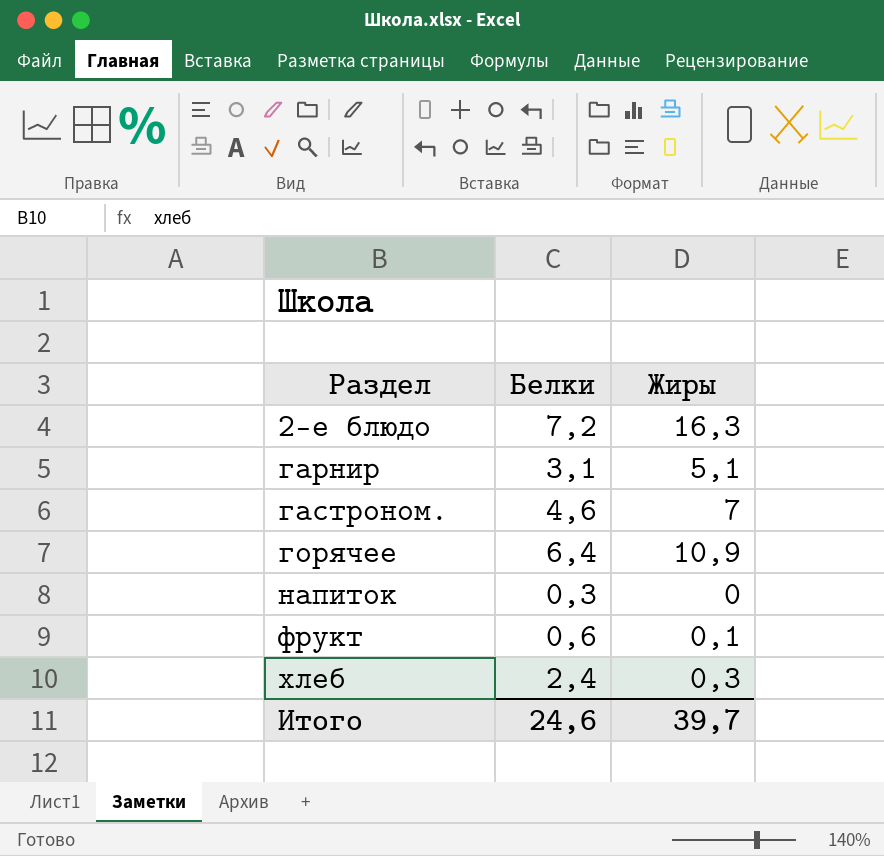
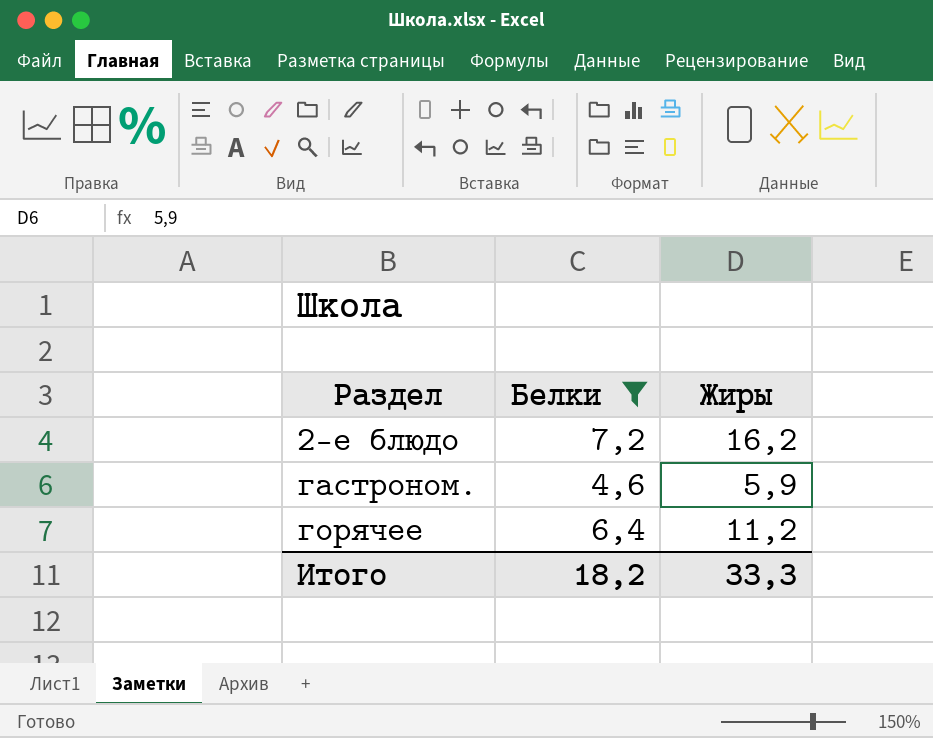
filter: none -> Белки >= 4,6
2-е блюдо | Жиры: 16,3 -> 16,2
гастроном. | Жиры: 7 -> 5,9
горячее | Жиры: 10,9 -> 11,2
Итого | Белки: 24,6 -> 18,2
Итого | Жиры: 39,7 -> 33,3

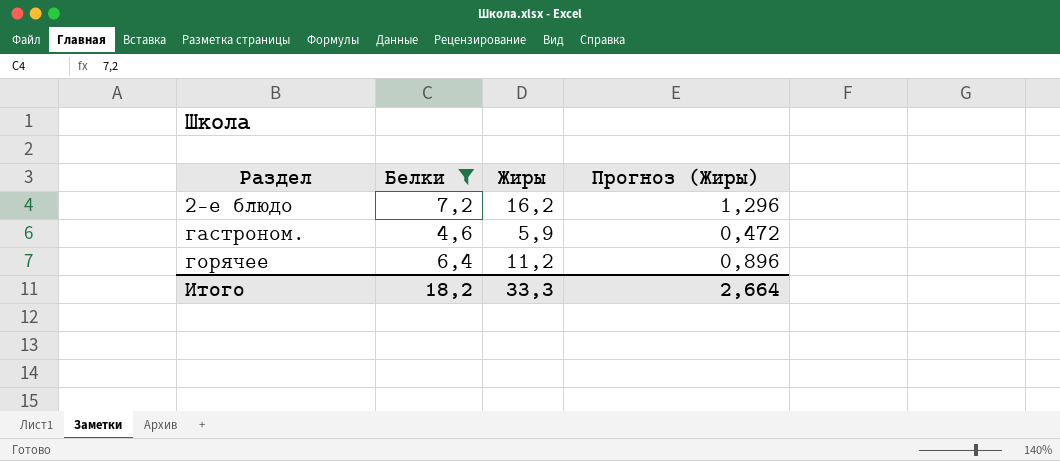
column Прогноз (Жиры) | formula: none -> [Жиры] * 0,08

